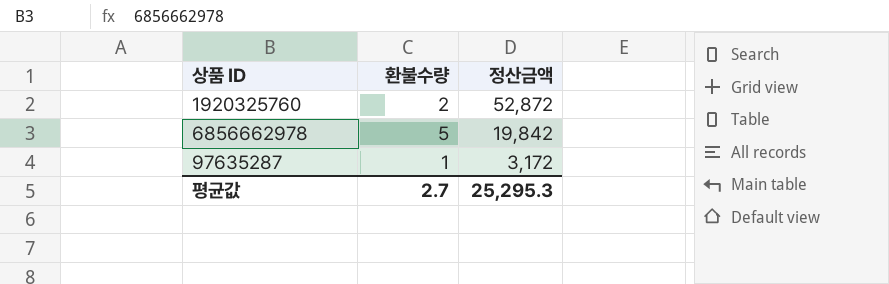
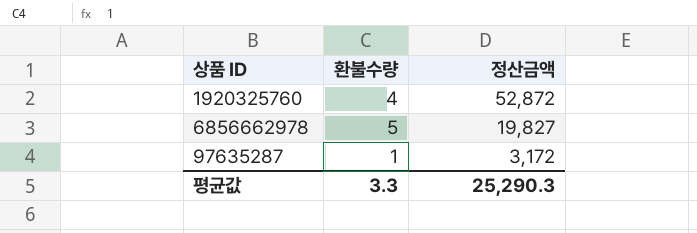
1920325760 | 환불수량: 2 -> 4
6856662978 | 정산금액: 19,842 -> 19,827
평균값 | 환불수량: 2.7 -> 3.3
평균값 | 정산금액: 25,295.3 -> 25,290.3

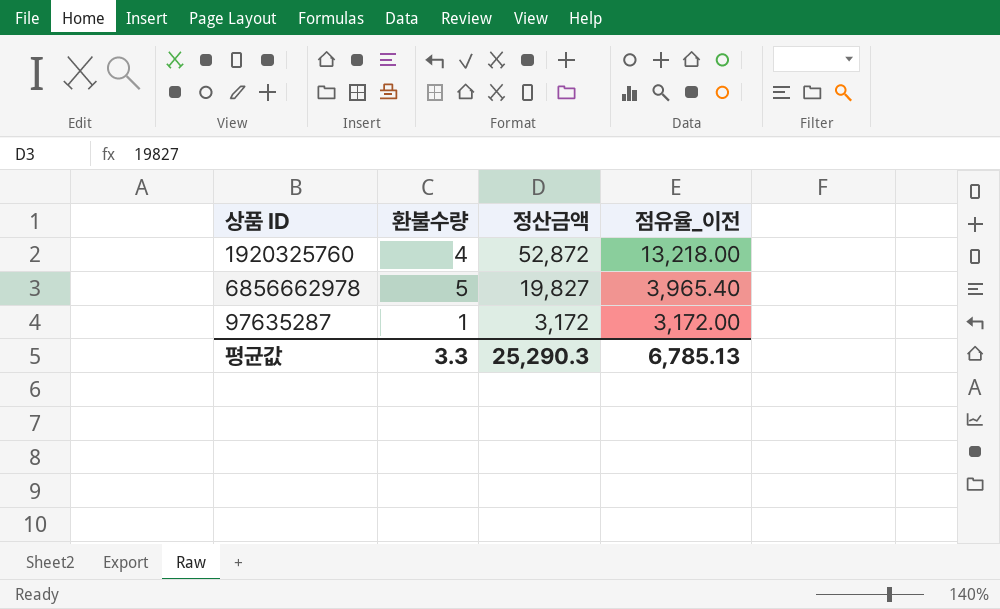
column 점유율_이전 | formula: none -> [정산금액] / [환불수량]

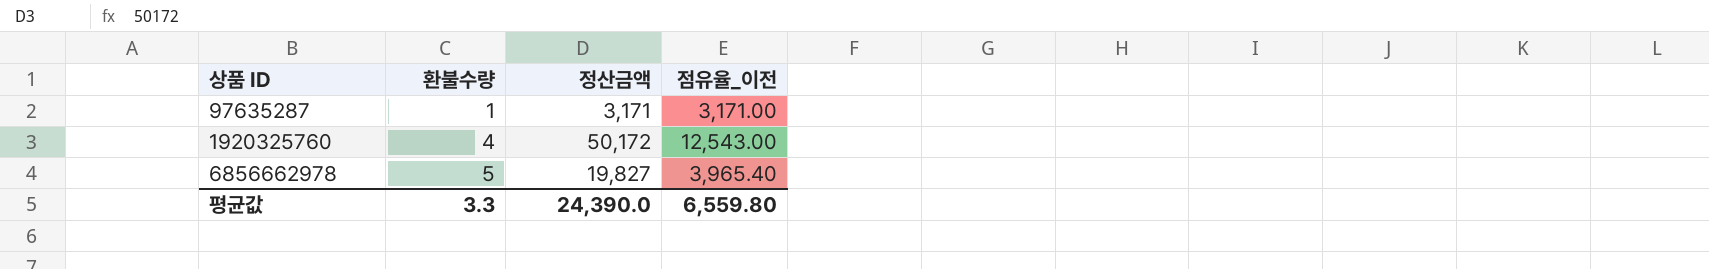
row order: 정산금액 descending -> 상품 ID ascending
97635287 | 정산금액: 3,172 -> 3,171
97635287 | 점유율_이전: 3,172.00 -> 3,171.00
1920325760 | 정산금액: 52,872 -> 50,172
1920325760 | 점유율_이전: 13,218.00 -> 12,543.00
평균값 | 정산금액: 25,290.3 -> 24,390.0
평균값 | 점유율_이전: 6,785.13 -> 6,559.80

